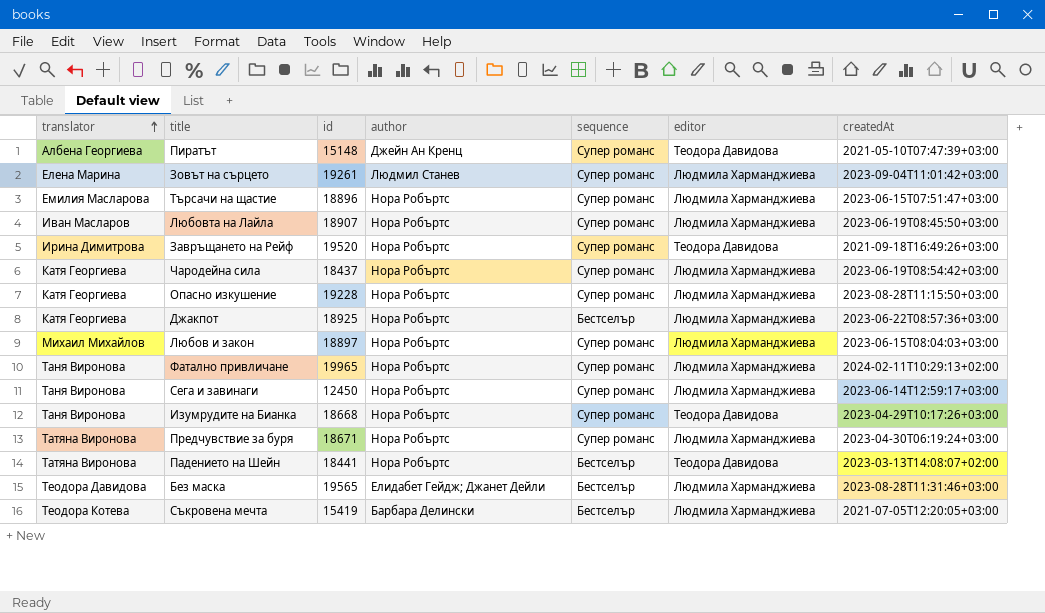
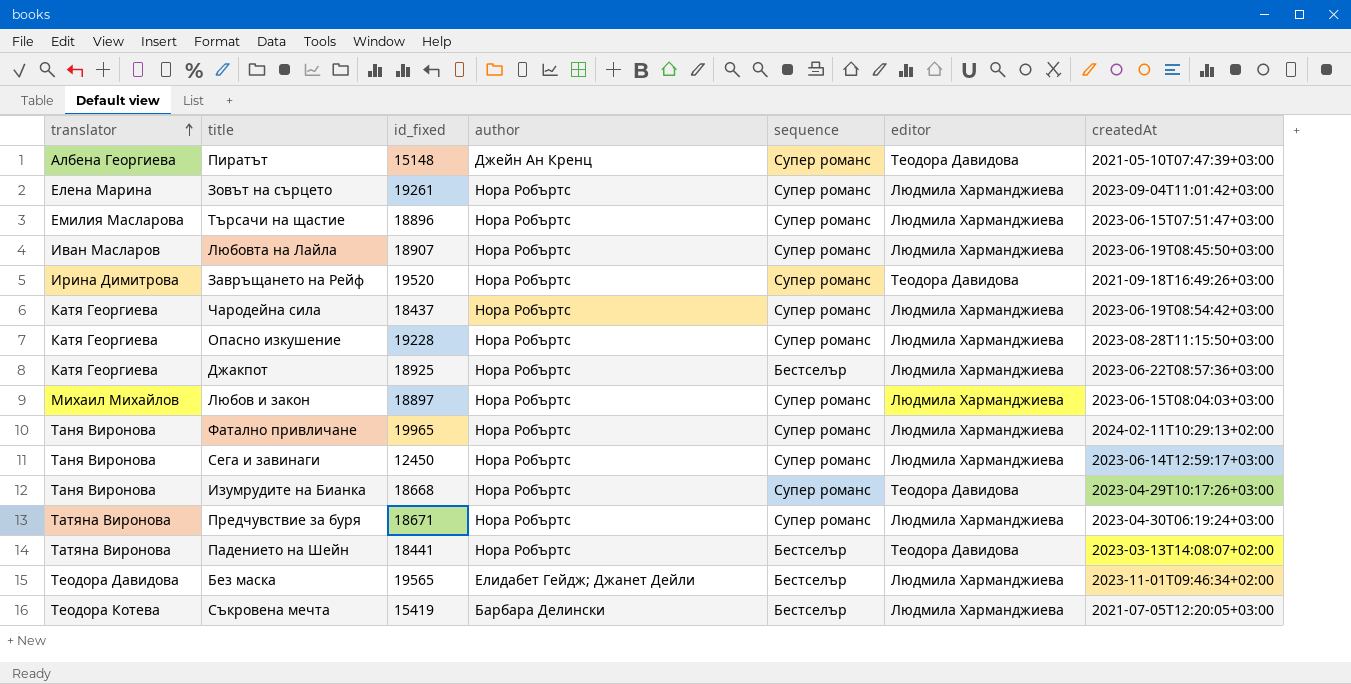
column name: id -> id_fixed
Зовът на сърцето | author: Людмил Станев -> Нора Робъртс
Без маска | createdAt: 2023-08-28T11:31:46+03:00 -> 2023-11-01T09:46:34+02:00

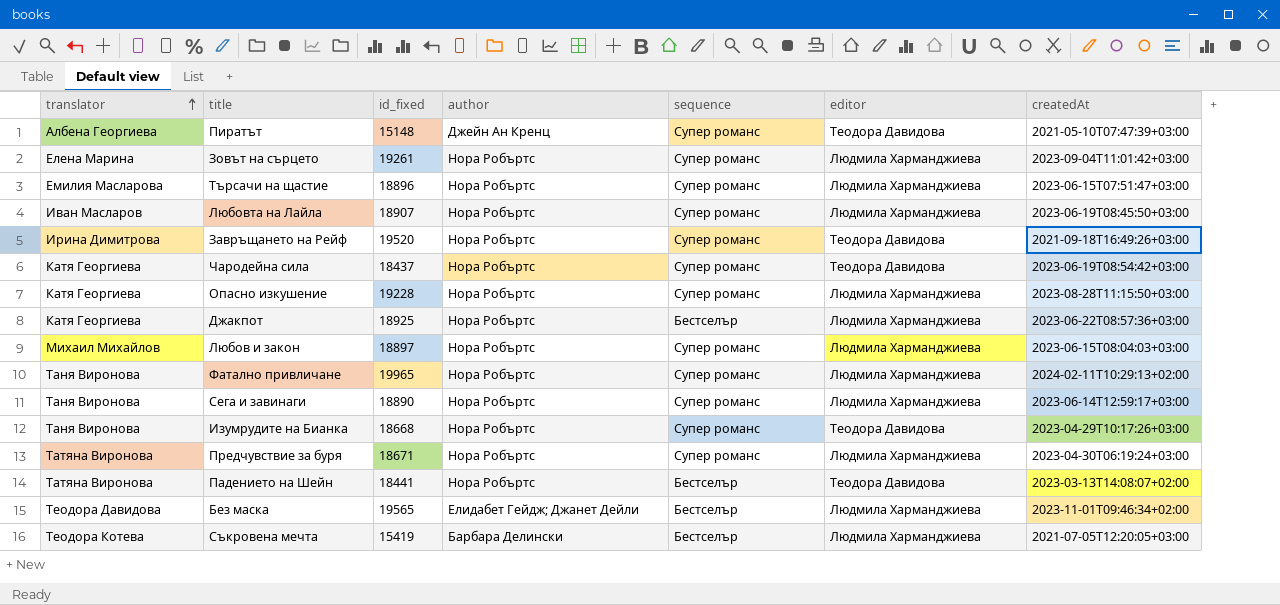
Чародейна сила | editor: Людмила Харманджиева -> Теодора Давидова
Сега и завинаги | id_fixed: 12450 -> 18890

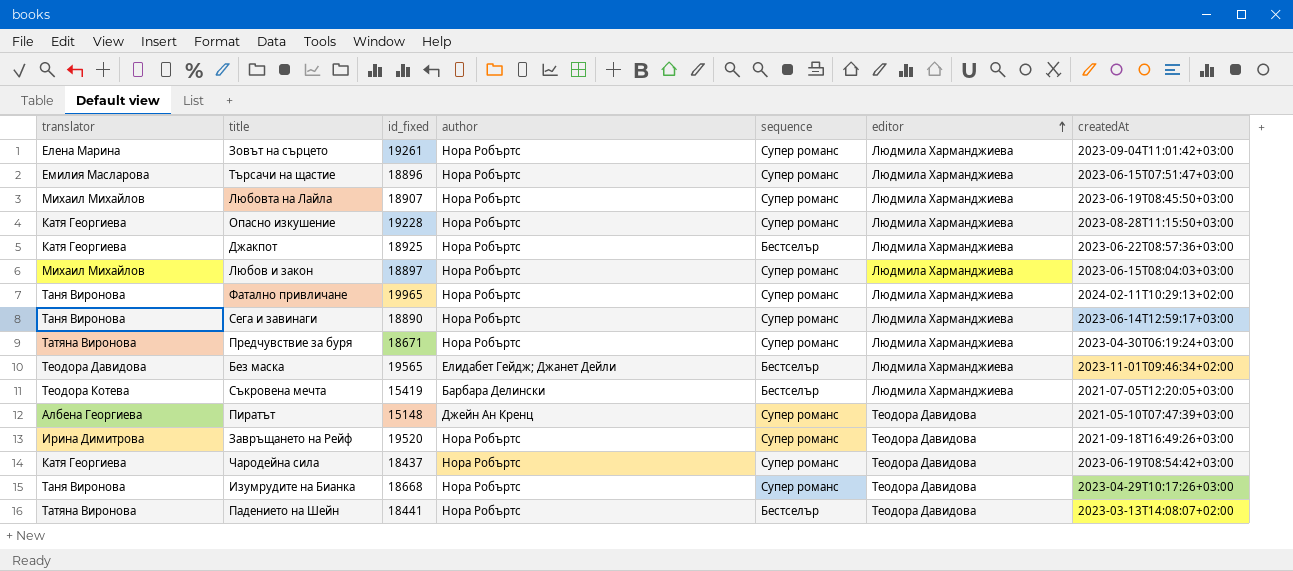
row order: translator ascending -> editor ascending
Любовта на Лайла | translator: Иван Масларов -> Михаил Михайлов

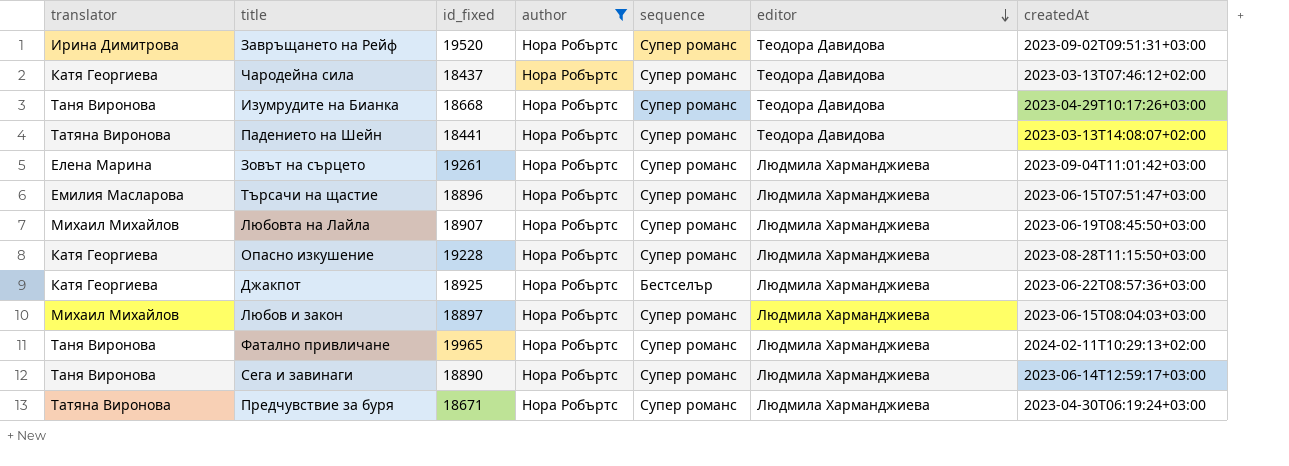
filter: none -> author = Нора Робъртс
row order: editor ascending -> editor descending
Завръщането на Рейф | createdAt: 2021-09-18T16:49:26+03:00 -> 2023-09-02T09:51:31+03:00
Чародейна сила | createdAt: 2023-06-19T08:54:42+03:00 -> 2023-03-13T07:46:12+02:00
Падението на Шейн | sequence: Бестселър -> Супер романс

